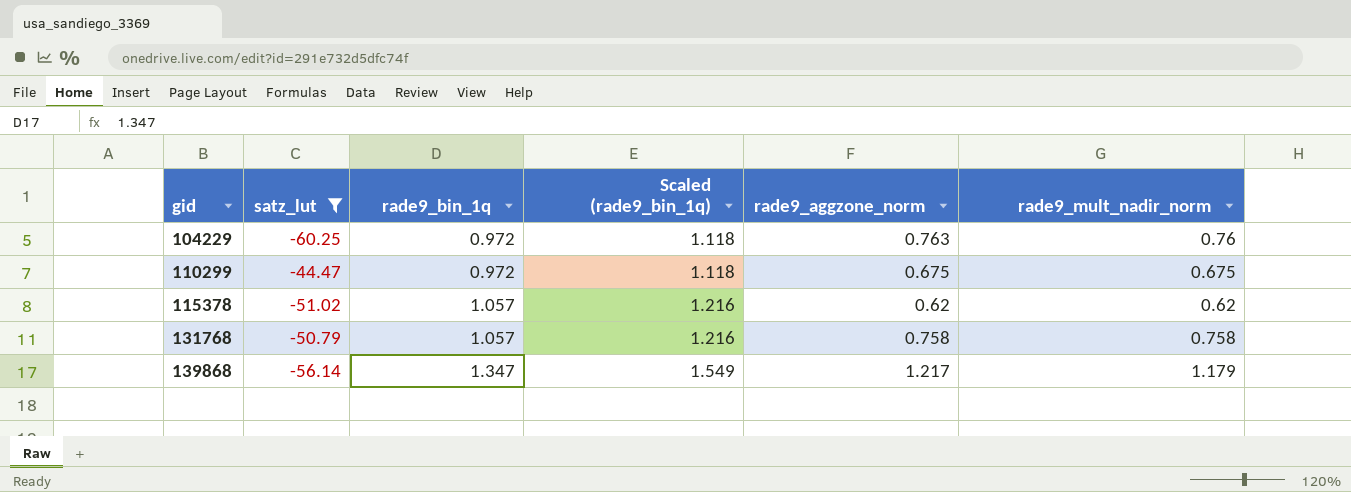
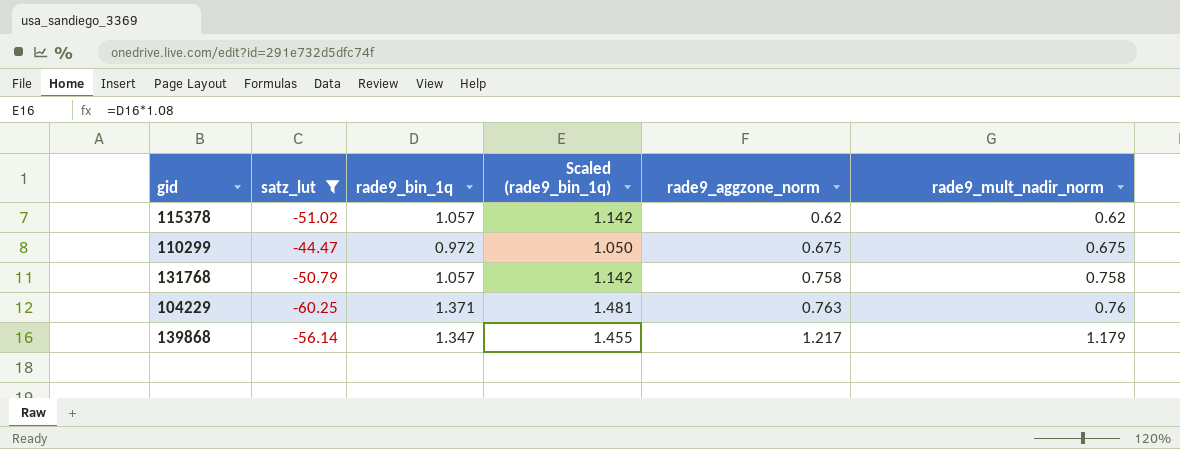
row order: gid ascending -> rade9_aggzone_norm ascending
column Scaled (rade9_bin_1q) | formula: [rade9_bin_1q] * 1.15 -> [rade9_bin_1q] * 1.08
104229 | rade9_bin_1q: 0.972 -> 1.371

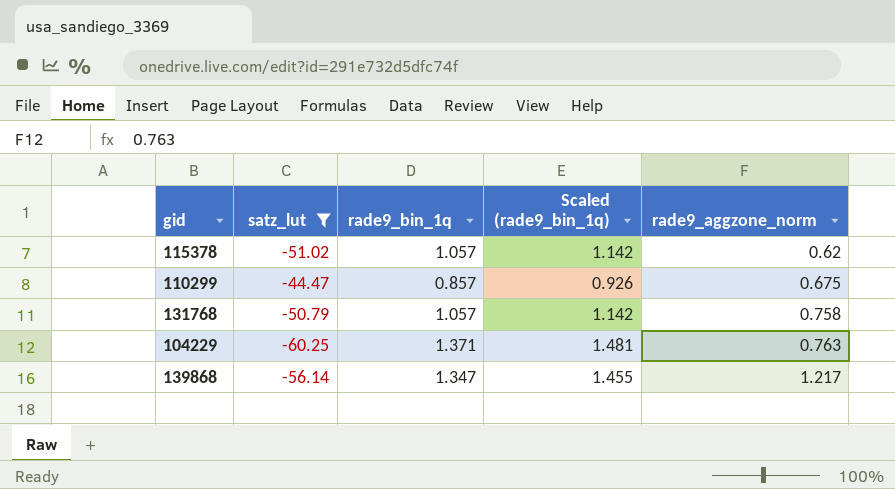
column rade9_mult_nadir_norm | position: 6 -> none
110299 | rade9_bin_1q: 0.972 -> 0.857
110299 | Scaled (rade9_bin_1q): 1.050 -> 0.926

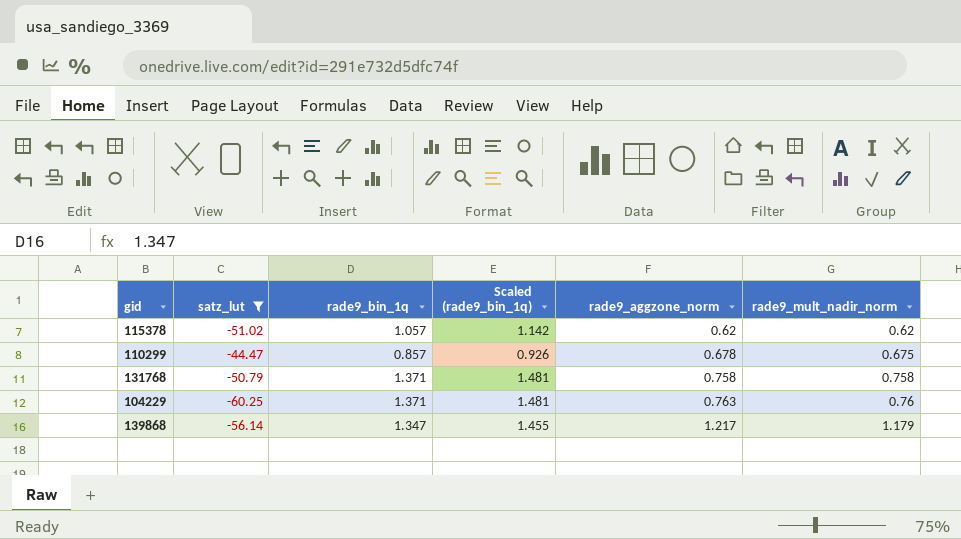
column rade9_mult_nadir_norm | position: none -> 6
110299 | rade9_aggzone_norm: 0.675 -> 0.678
131768 | rade9_bin_1q: 1.057 -> 1.371
131768 | Scaled (rade9_bin_1q): 1.142 -> 1.481

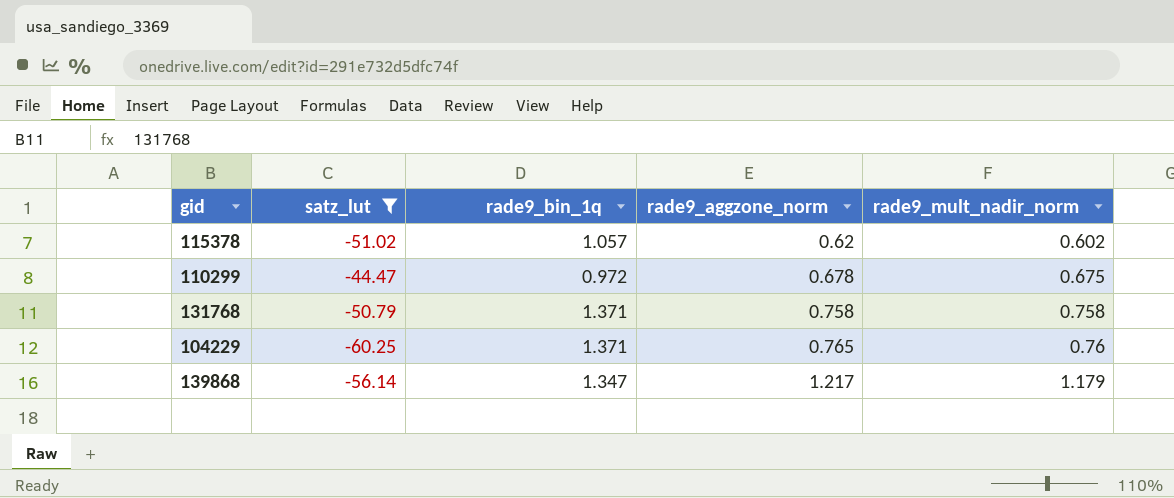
column Scaled (rade9_bin_1q) | formula: [rade9_bin_1q] * 1.08 -> none
115378 | rade9_mult_nadir_norm: 0.62 -> 0.602
110299 | rade9_bin_1q: 0.857 -> 0.972
104229 | rade9_aggzone_norm: 0.763 -> 0.765

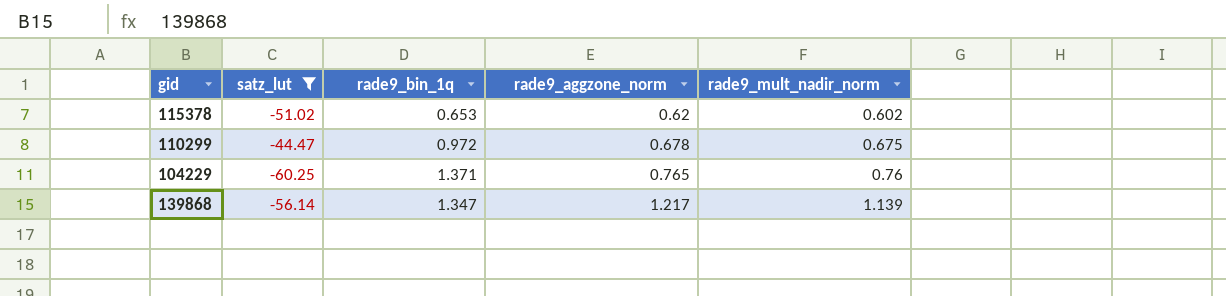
row 131768: -50.79 | 1.371 | 0.758 | 0.758 -> none
115378 | rade9_bin_1q: 1.057 -> 0.653
139868 | rade9_mult_nadir_norm: 1.179 -> 1.139

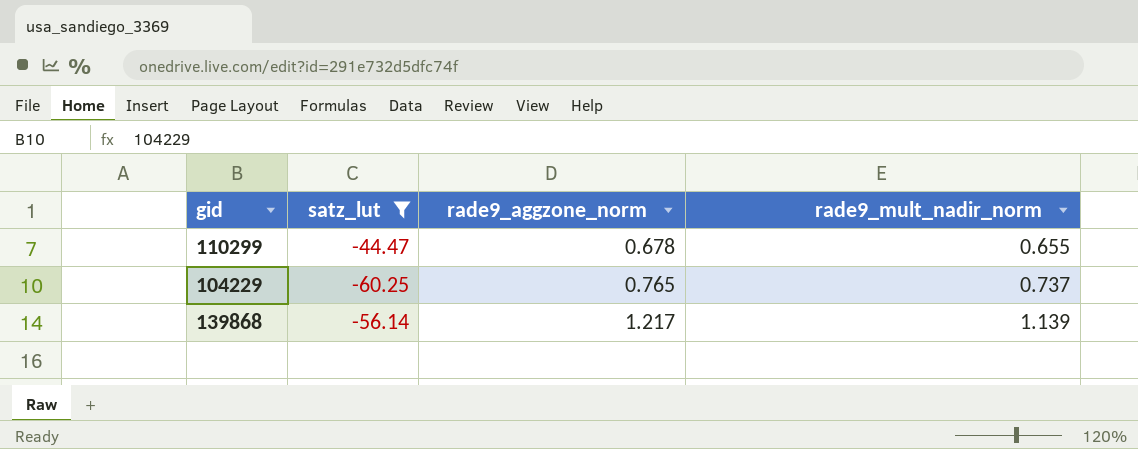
column rade9_bin_1q | position: 3 -> none
row 115378: -51.02 | 0.653 | 0.62 | 0.602 -> none
110299 | rade9_mult_nadir_norm: 0.675 -> 0.655
104229 | rade9_mult_nadir_norm: 0.76 -> 0.737

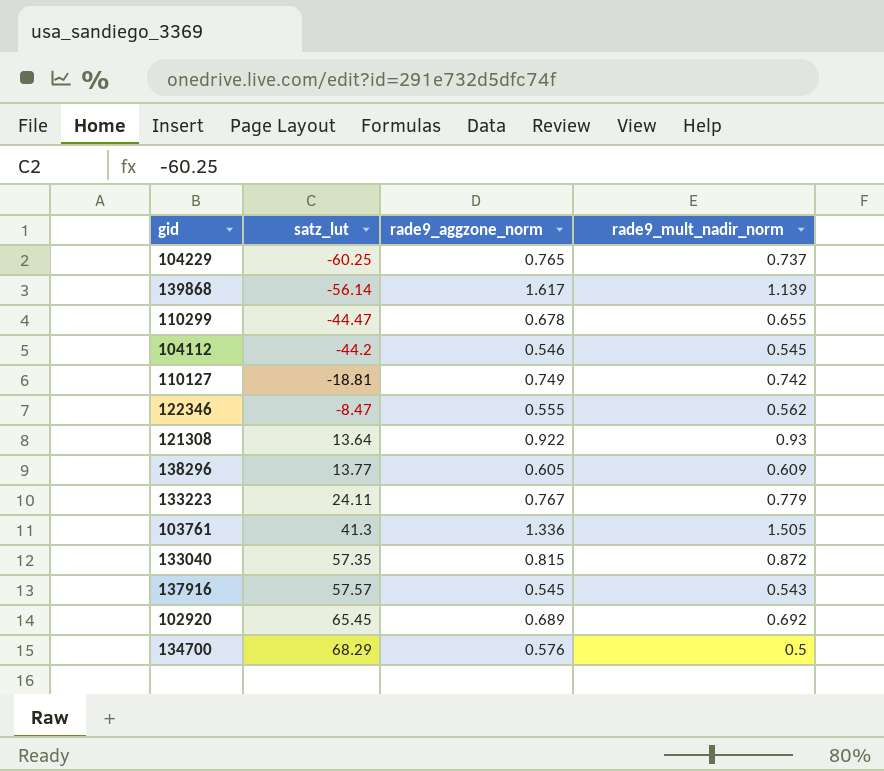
filter: satz_lut <= -44.47 -> none
row order: rade9_aggzone_norm ascending -> satz_lut ascending
139868 | rade9_aggzone_norm: 1.217 -> 1.617

